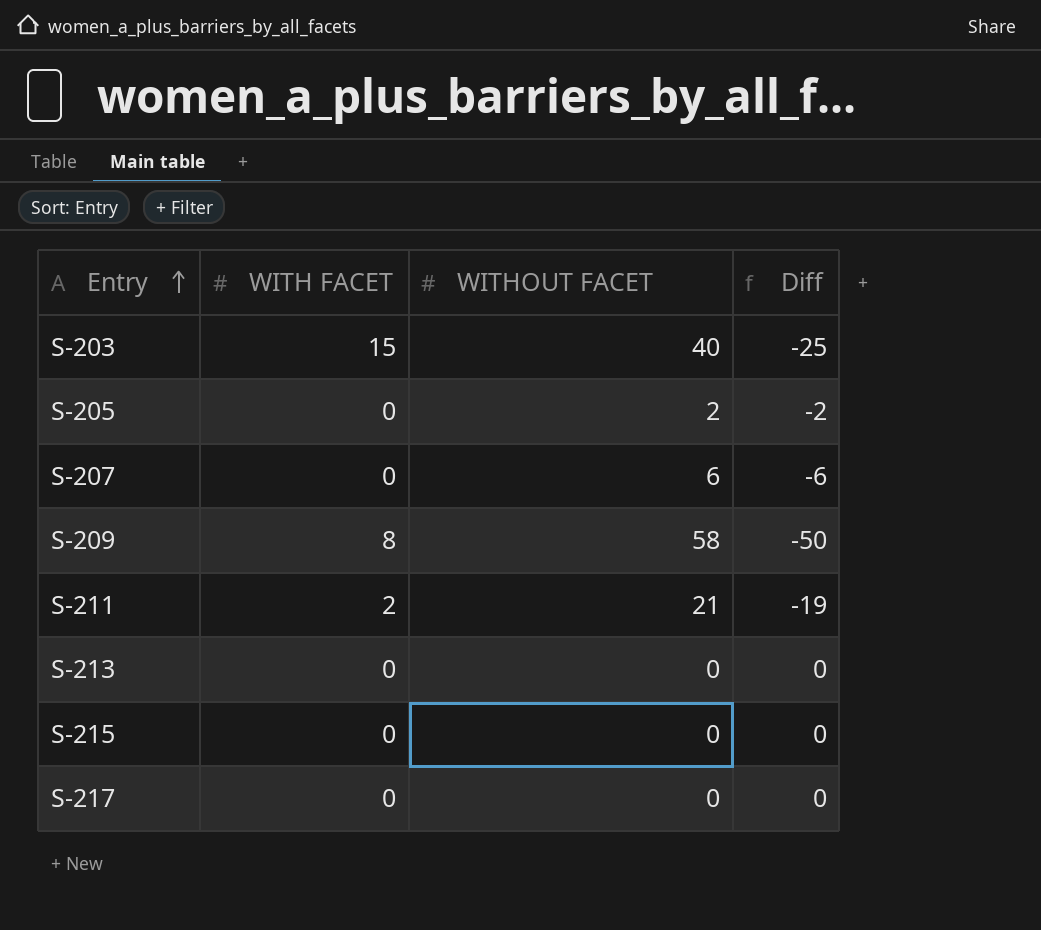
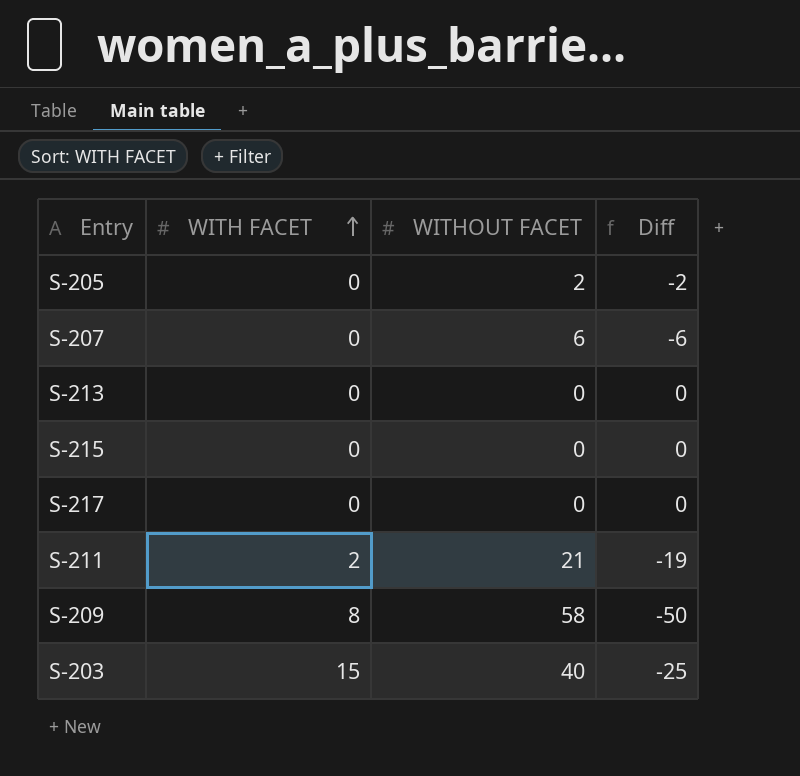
row order: Entry ascending -> WITH FACET ascending

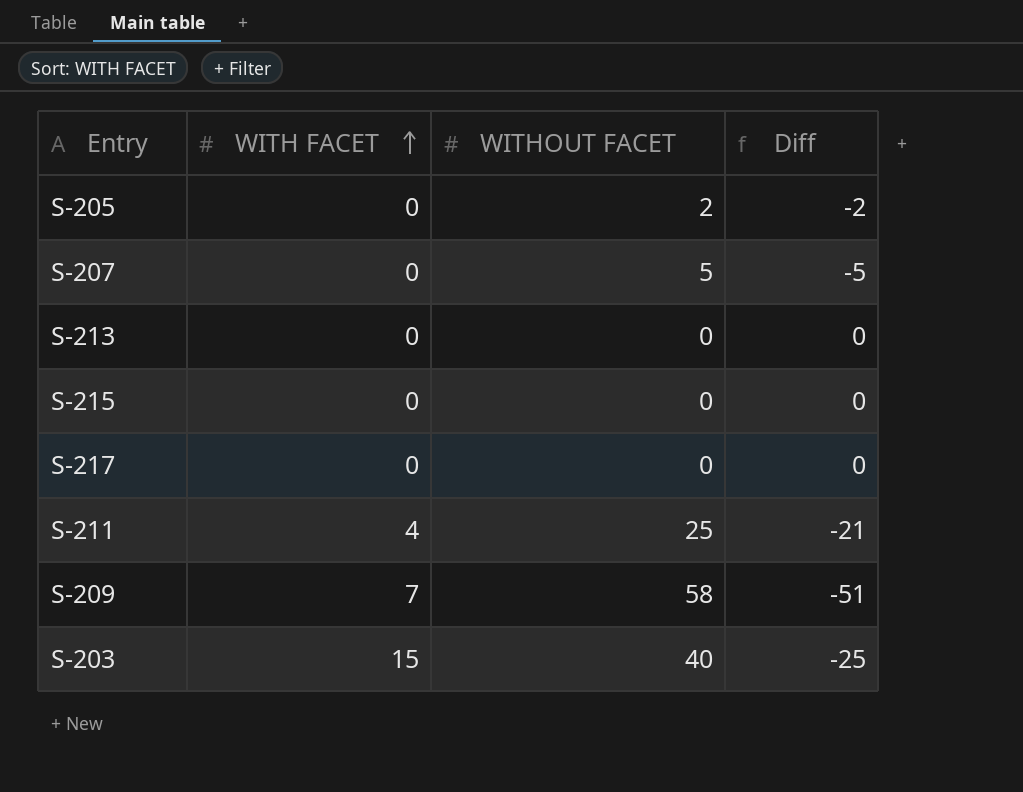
S-207 | WITHOUT FACET: 6 -> 5
S-207 | Diff: -6 -> -5
S-211 | WITH FACET: 2 -> 4
S-211 | WITHOUT FACET: 21 -> 25
S-211 | Diff: -19 -> -21
S-209 | WITH FACET: 8 -> 7
S-209 | Diff: -50 -> -51

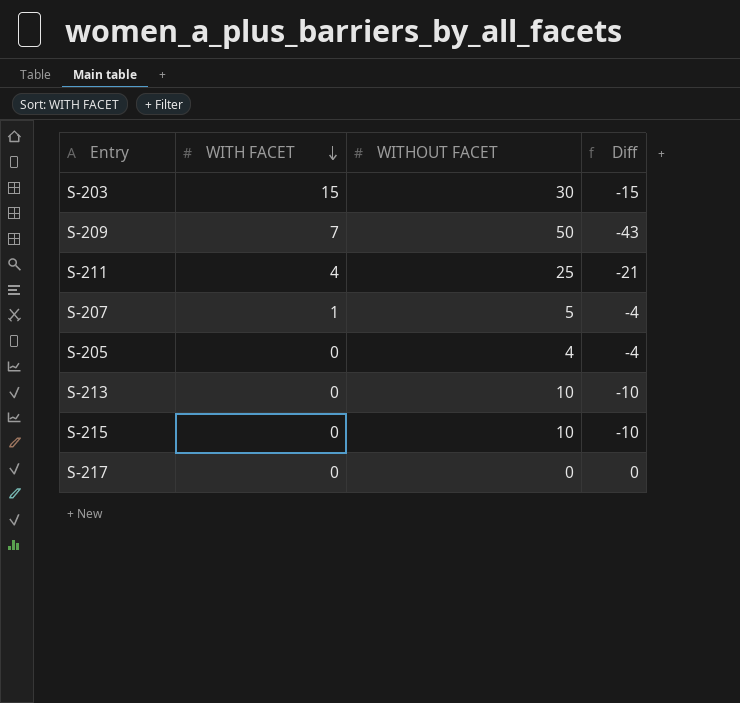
row order: WITH FACET ascending -> WITH FACET descending
S-203 | WITHOUT FACET: 40 -> 30
S-203 | Diff: -25 -> -15
S-209 | WITHOUT FACET: 58 -> 50
S-209 | Diff: -51 -> -43
S-207 | WITH FACET: 0 -> 1
S-207 | Diff: -5 -> -4
S-205 | WITHOUT FACET: 2 -> 4
S-205 | Diff: -2 -> -4
S-213 | WITHOUT FACET: 0 -> 10
S-213 | Diff: 0 -> -10
S-215 | WITHOUT FACET: 0 -> 10
S-215 | Diff: 0 -> -10

